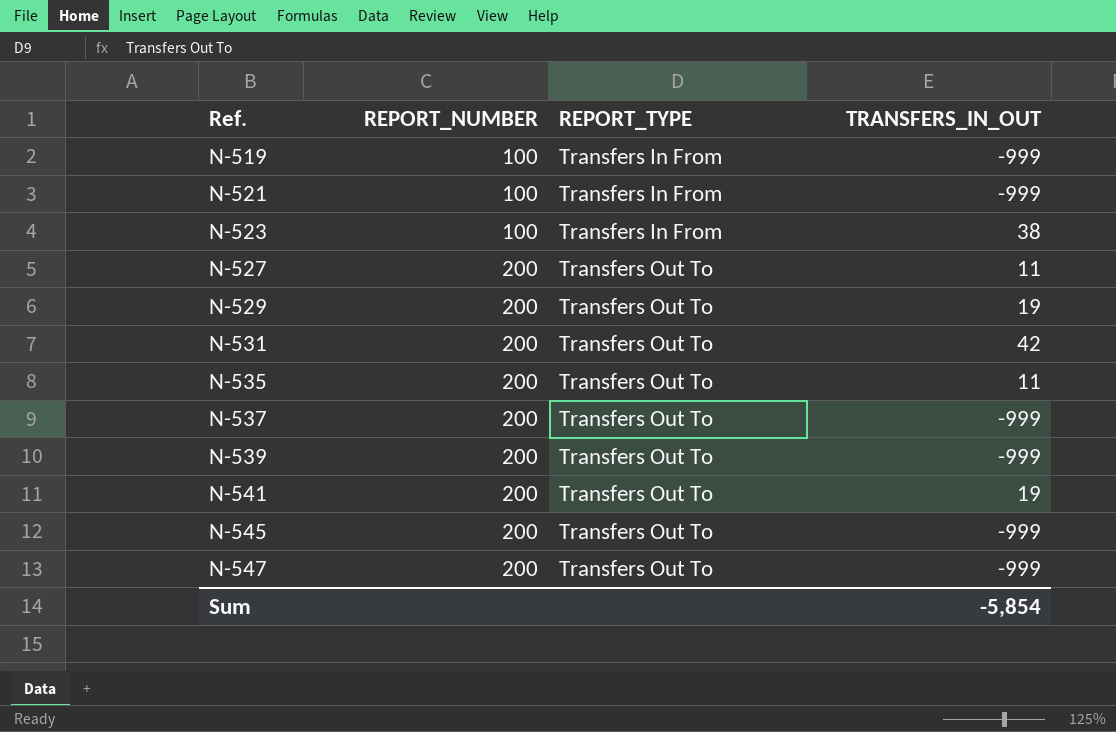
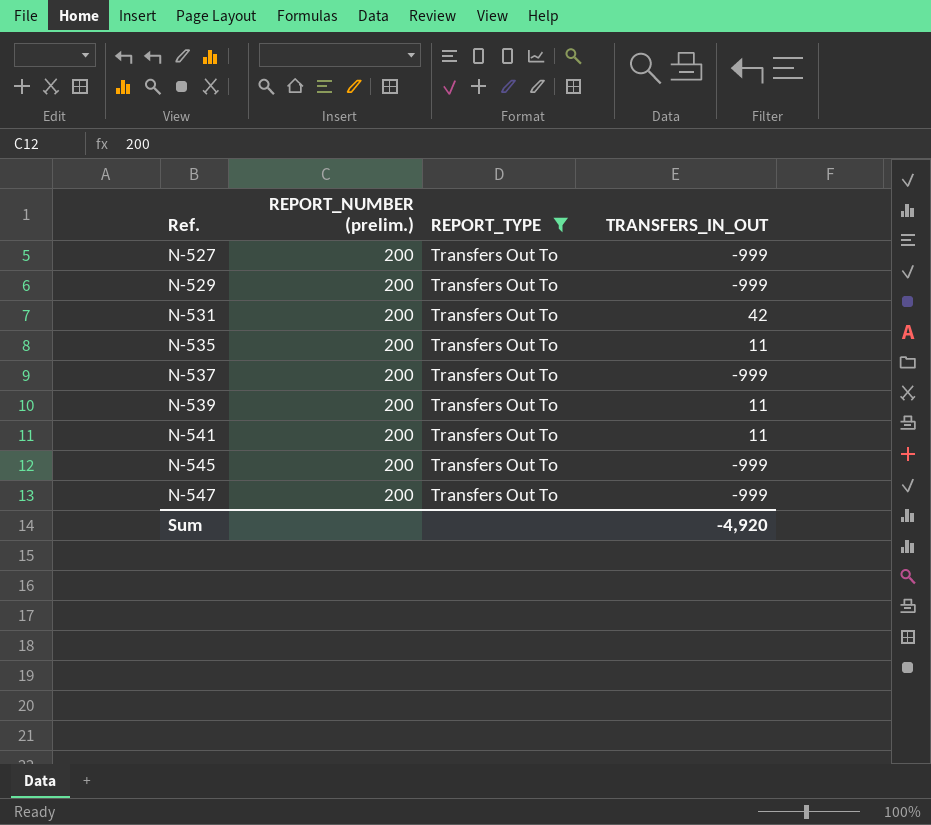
filter: none -> REPORT_TYPE = Transfers Out To
column name: REPORT_NUMBER -> REPORT_NUMBER (prelim.)
N-527 | TRANSFERS_IN_OUT: 11 -> -999
N-529 | TRANSFERS_IN_OUT: 19 -> -999
N-539 | TRANSFERS_IN_OUT: -999 -> 11
N-541 | TRANSFERS_IN_OUT: 19 -> 11
Sum | TRANSFERS_IN_OUT: -5,854 -> -4,920

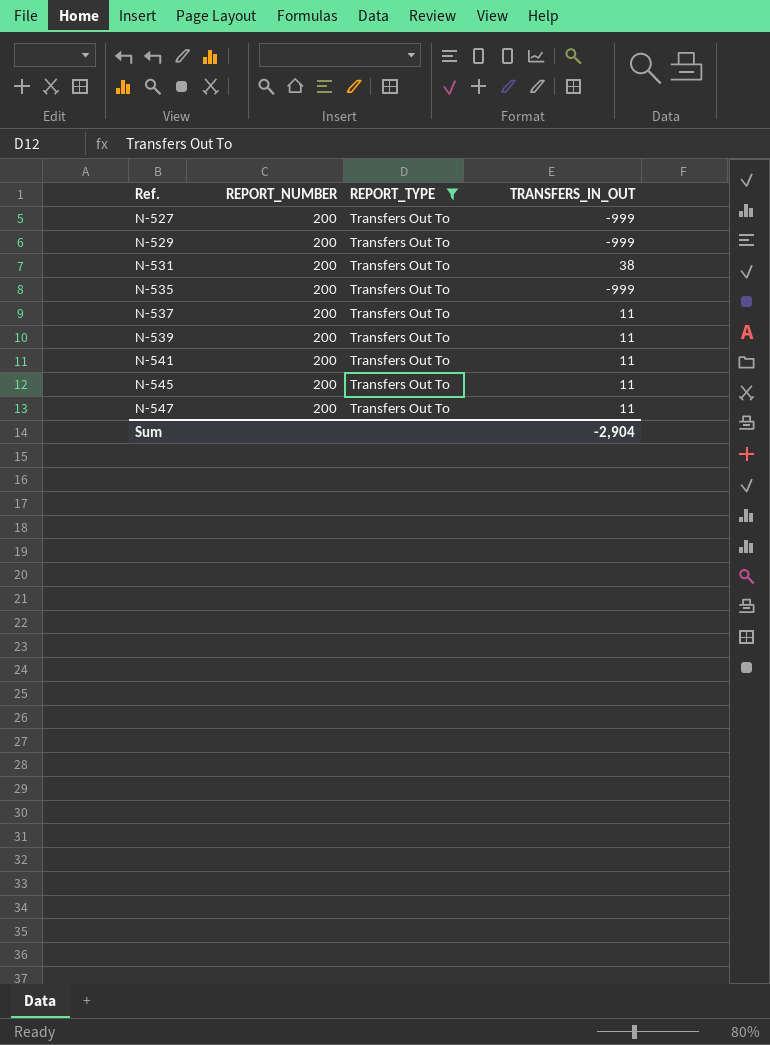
column name: REPORT_NUMBER (prelim.) -> REPORT_NUMBER
N-531 | TRANSFERS_IN_OUT: 42 -> 38
N-535 | TRANSFERS_IN_OUT: 11 -> -999
N-537 | TRANSFERS_IN_OUT: -999 -> 11
N-545 | TRANSFERS_IN_OUT: -999 -> 11
N-547 | TRANSFERS_IN_OUT: -999 -> 11
Sum | TRANSFERS_IN_OUT: -4,920 -> -2,904

